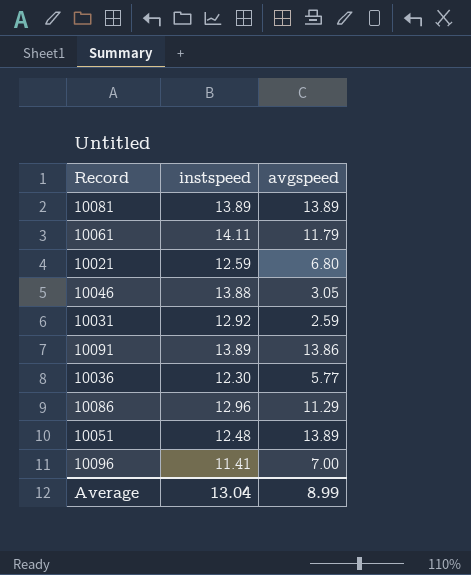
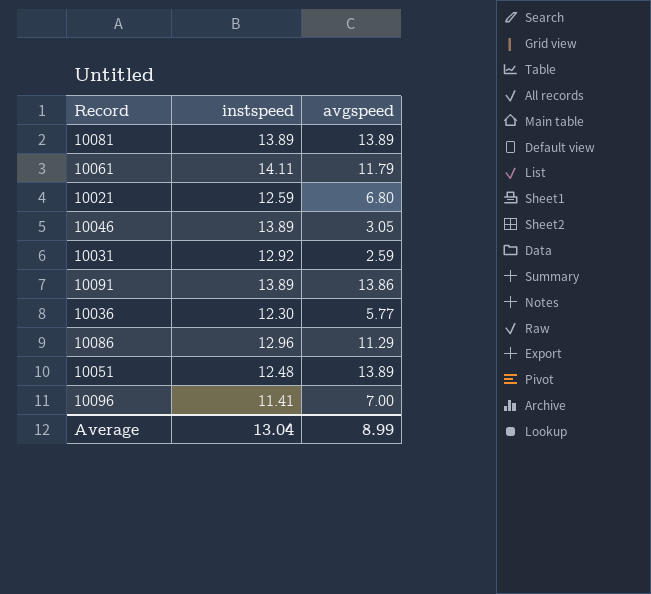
10046 | instspeed: 13.88 -> 13.89

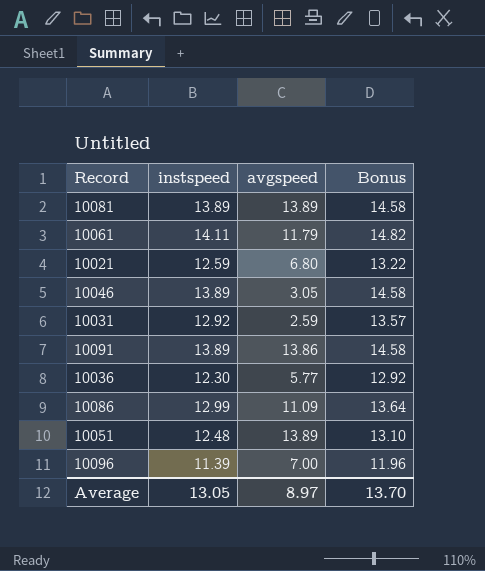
column Bonus | formula: none -> [instspeed] * 1.05
10086 | instspeed: 12.96 -> 12.99
10086 | avgspeed: 11.29 -> 11.09
10096 | instspeed: 11.41 -> 11.39
Average | instspeed: 13.04 -> 13.05
Average | avgspeed: 8.99 -> 8.97

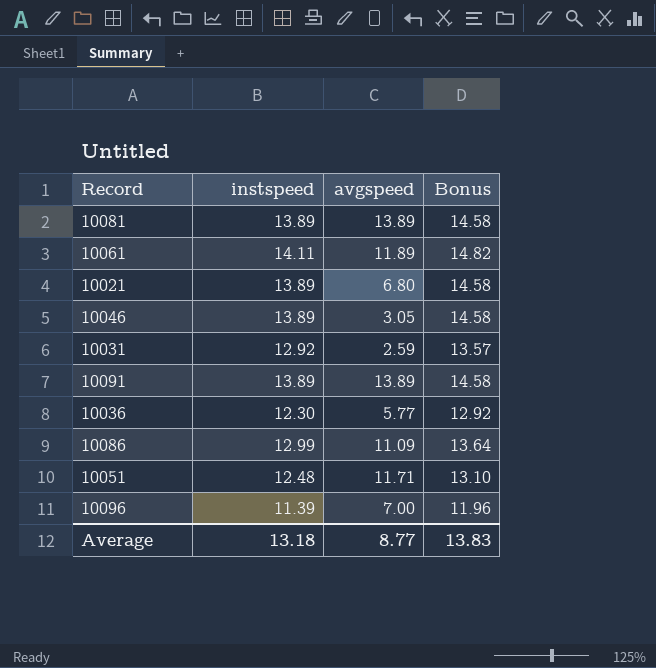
10061 | avgspeed: 11.79 -> 11.89
10021 | instspeed: 12.59 -> 13.89
10021 | Bonus: 13.22 -> 14.58
10091 | avgspeed: 13.86 -> 13.89
10051 | avgspeed: 13.89 -> 11.71
Average | instspeed: 13.05 -> 13.18
Average | avgspeed: 8.97 -> 8.77
Average | Bonus: 13.70 -> 13.83

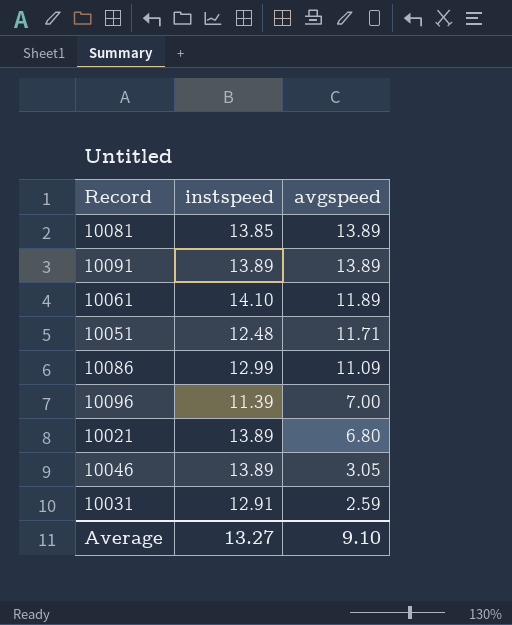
row order: none -> avgspeed descending
column Bonus | formula: [instspeed] * 1.05 -> none
row 10036: 12.30 | 5.77 | 12.92 -> none
10081 | instspeed: 13.89 -> 13.85
10061 | instspeed: 14.11 -> 14.10
10031 | instspeed: 12.92 -> 12.91
Average | instspeed: 13.18 -> 13.27
Average | avgspeed: 8.77 -> 9.10

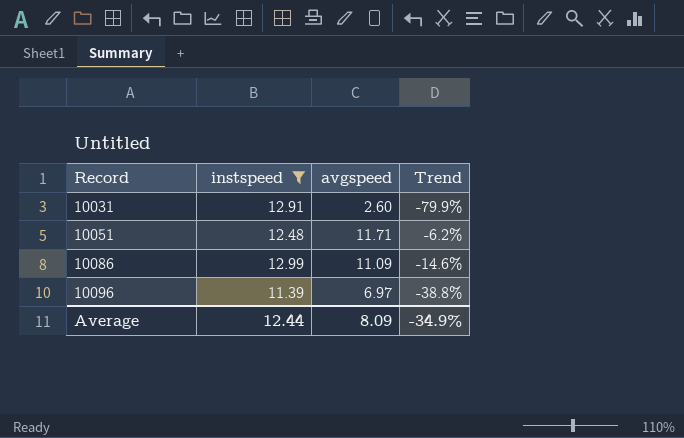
filter: none -> instspeed <= 12.99
row order: avgspeed descending -> Record ascending
column Trend | formula: none -> ([avgspeed] - [instspeed]) / [instspeed]
10031 | avgspeed: 2.59 -> 2.60
10096 | avgspeed: 7.00 -> 6.97
Average | instspeed: 13.27 -> 12.44
Average | avgspeed: 9.10 -> 8.09

